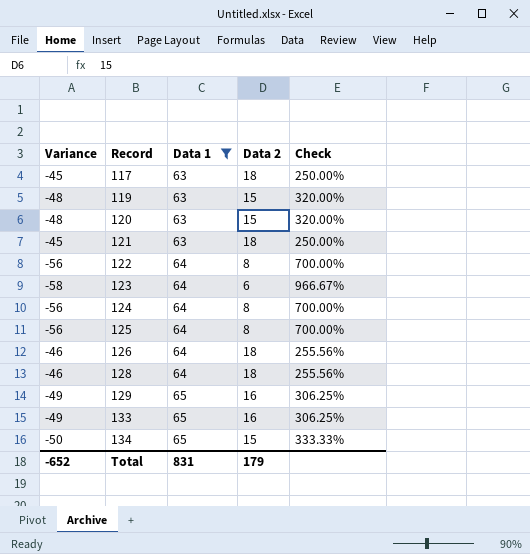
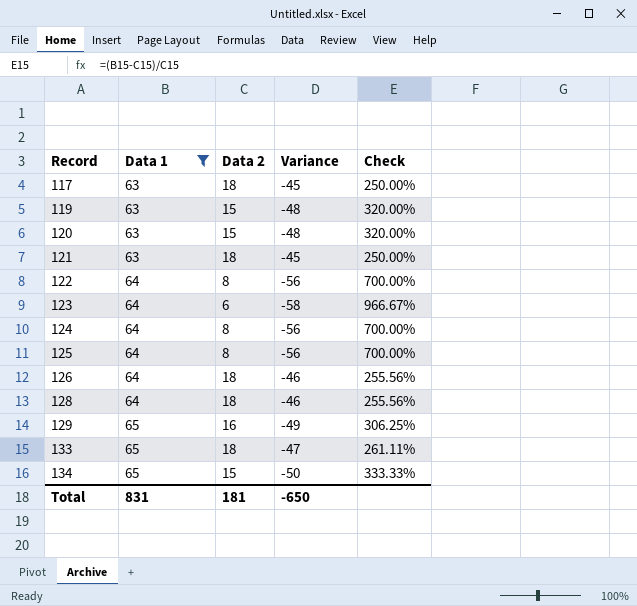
column Variance | position: 1 -> 4
133 | Data 2: 16 -> 18
133 | Variance: -49 -> -47
133 | Check: 306.25% -> 261.11%
Total | Data 2: 179 -> 181
Total | Variance: -652 -> -650

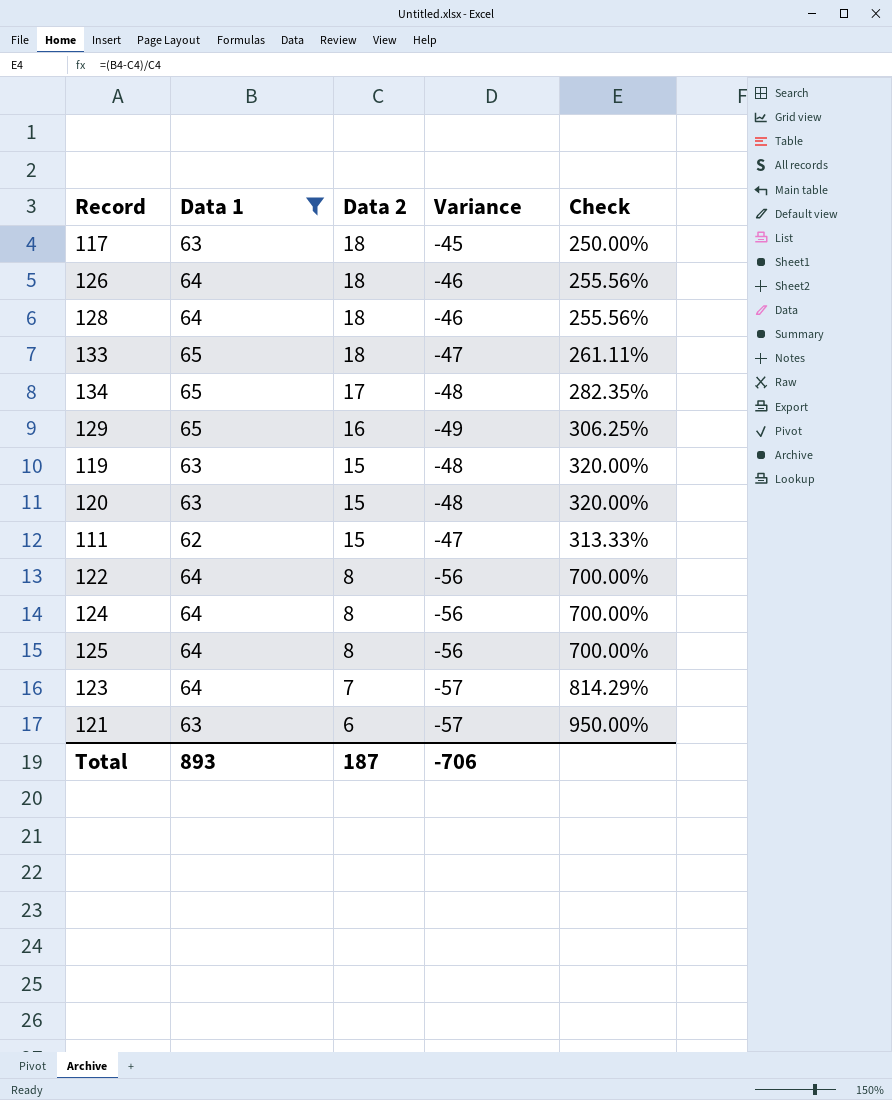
row order: Record ascending -> Data 2 descending
134 | Data 2: 15 -> 17
134 | Variance: -50 -> -48
134 | Check: 333.33% -> 282.35%
row 111: none -> 62 | 15 | -47 | 313.33%
123 | Data 2: 6 -> 7
123 | Variance: -58 -> -57
123 | Check: 966.67% -> 814.29%
121 | Data 2: 18 -> 6
121 | Variance: -45 -> -57
121 | Check: 250.00% -> 950.00%
Total | Data 1: 831 -> 893
Total | Data 2: 181 -> 187
Total | Variance: -650 -> -706

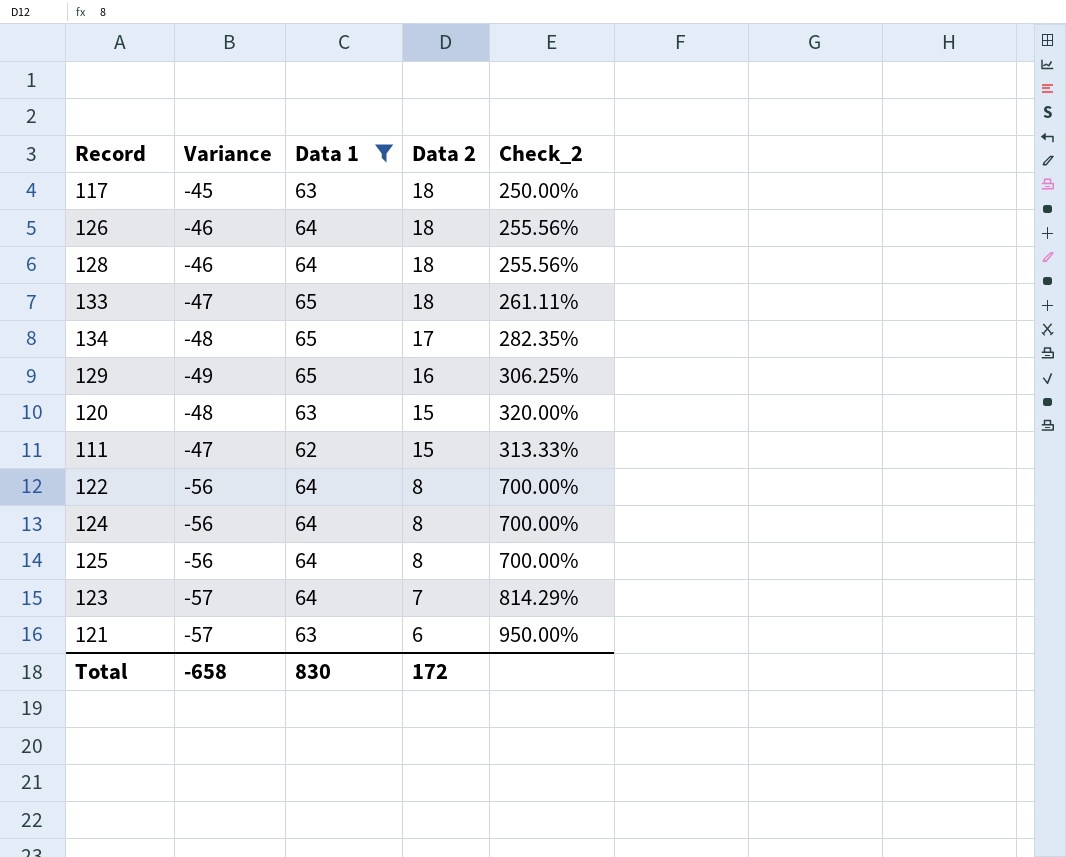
column Variance | position: 4 -> 2
column name: Check -> Check_2
row 119: 63 | 15 | -48 | 320.00% -> none
Total | Variance: -706 -> -658
Total | Data 1: 893 -> 830
Total | Data 2: 187 -> 172

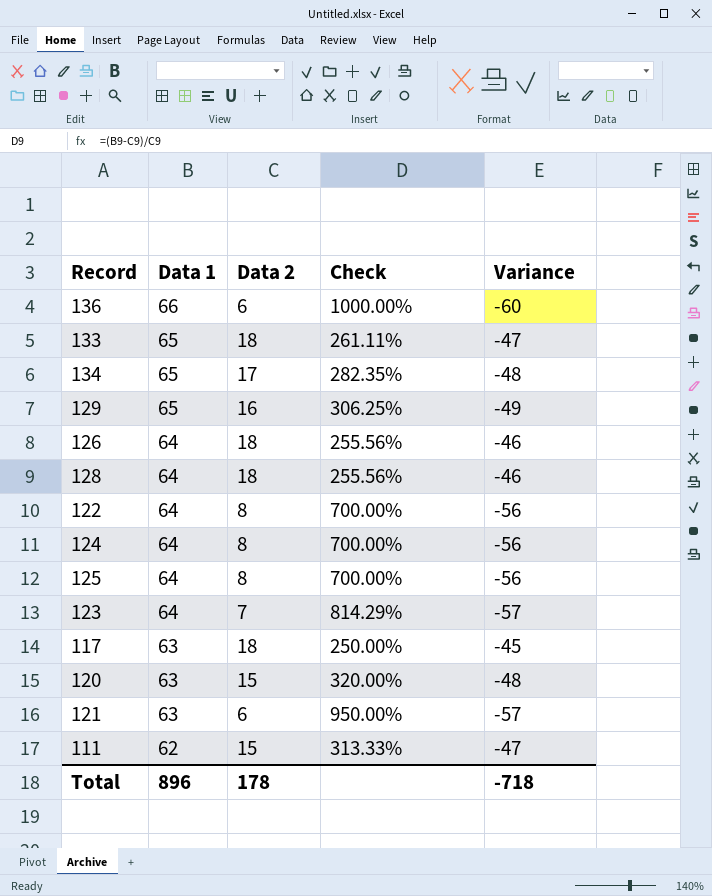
filter: Data 1 != 66 -> none
row order: Data 2 descending -> Data 1 descending
column name: Check_2 -> Check
column Variance | position: 2 -> 5
Total | Data 1: 830 -> 896
Total | Data 2: 172 -> 178
Total | Variance: -658 -> -718

